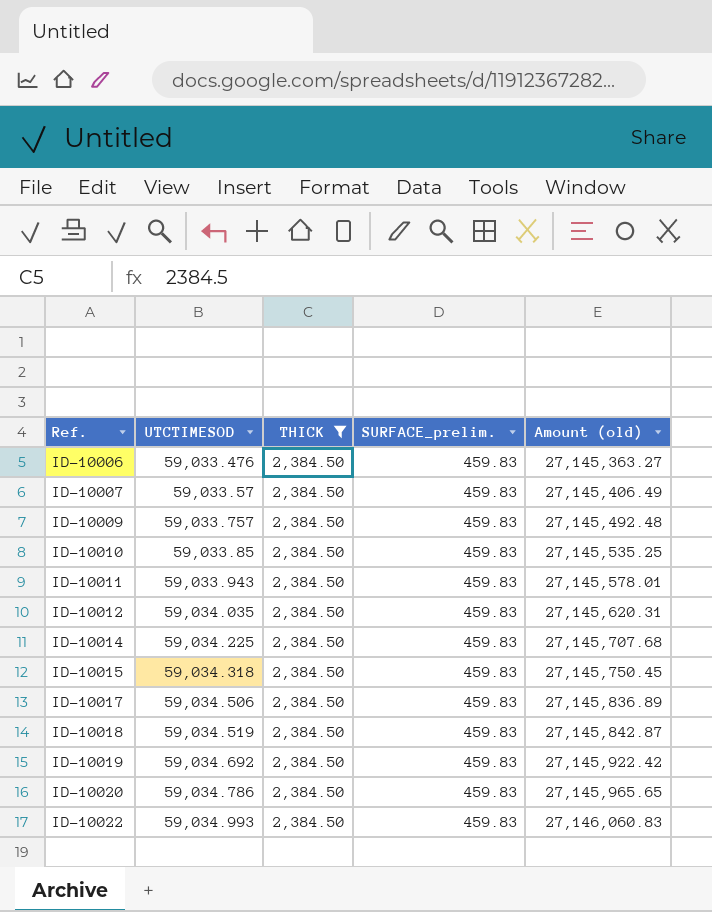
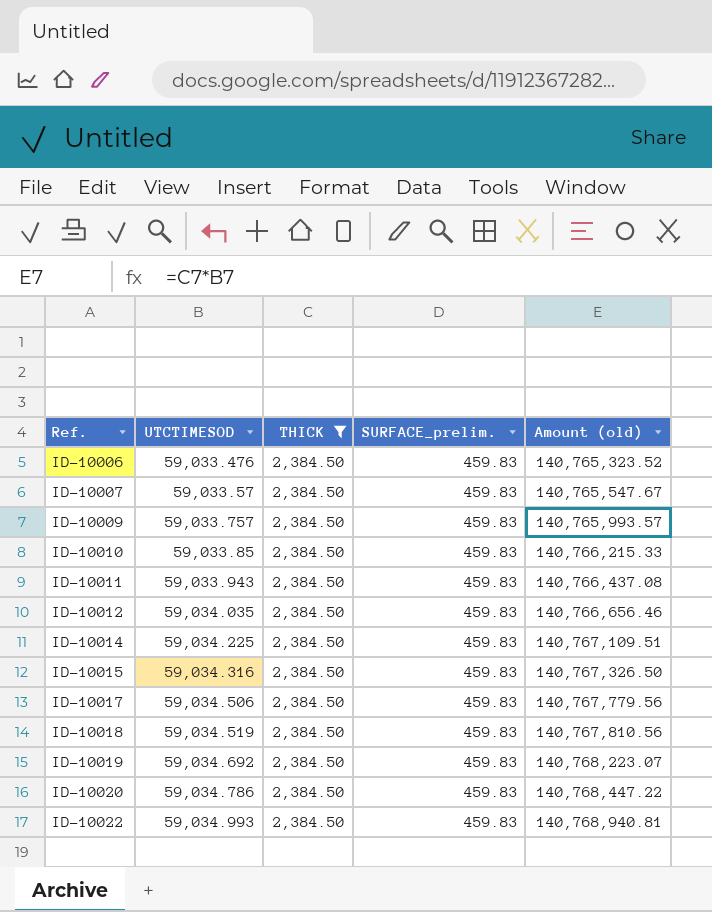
column Amount (old) | formula: [UTCTIMESOD] * [SURFACE_prelim.] -> [UTCTIMESOD] * [THICK]
ID-10015 | UTCTIMESOD: 59,034.318 -> 59,034.316

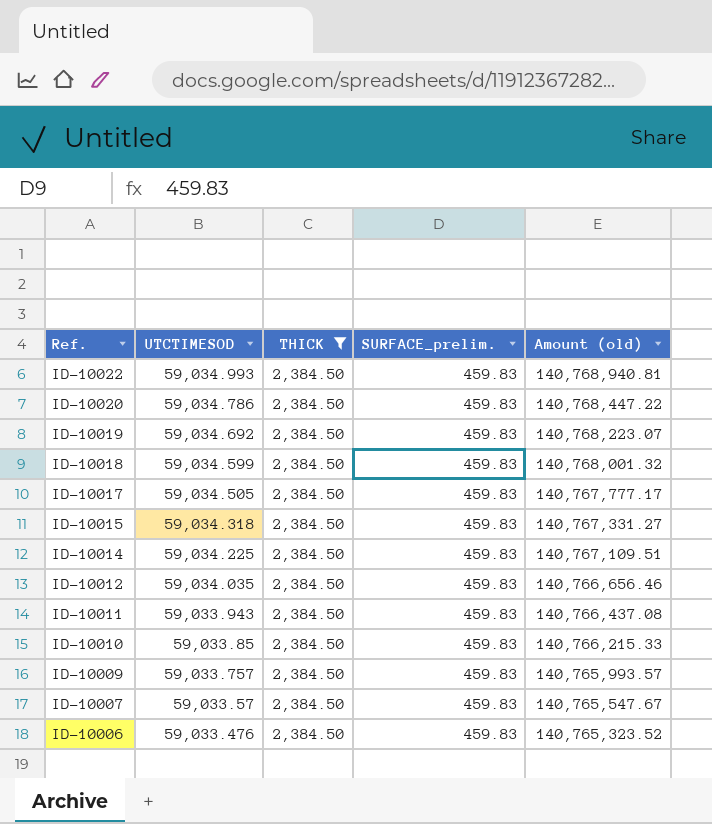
row order: Ref. ascending -> Ref. descending
ID-10018 | UTCTIMESOD: 59,034.519 -> 59,034.599
ID-10018 | Amount (old): 140,767,810.56 -> 140,768,001.32
ID-10017 | UTCTIMESOD: 59,034.506 -> 59,034.505
ID-10017 | Amount (old): 140,767,779.56 -> 140,767,777.17
ID-10015 | UTCTIMESOD: 59,034.316 -> 59,034.318
ID-10015 | Amount (old): 140,767,326.50 -> 140,767,331.27

